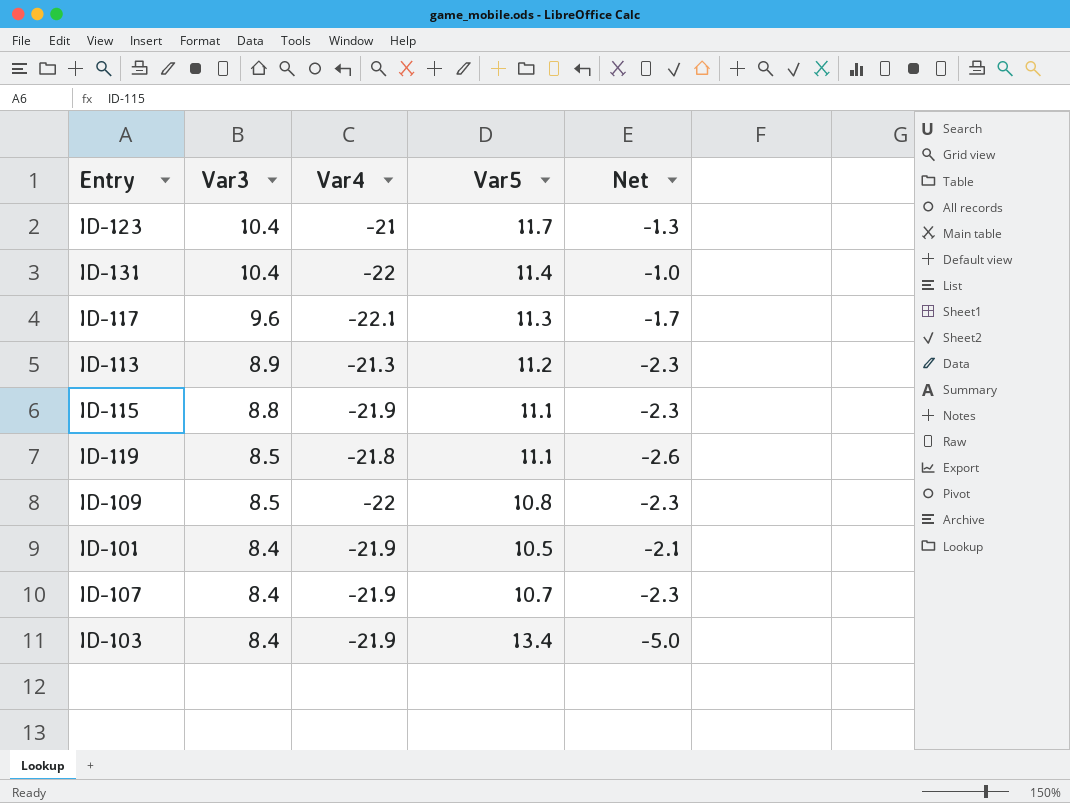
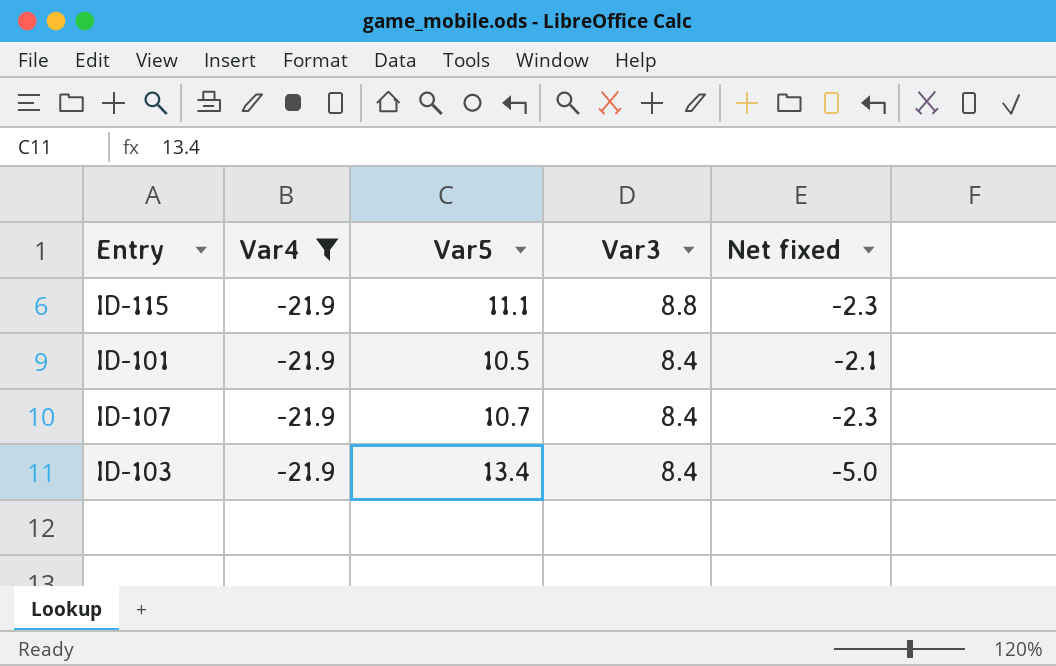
filter: none -> Var4 = -21.9
column Var3 | position: 2 -> 4
column name: Net -> Net fixed

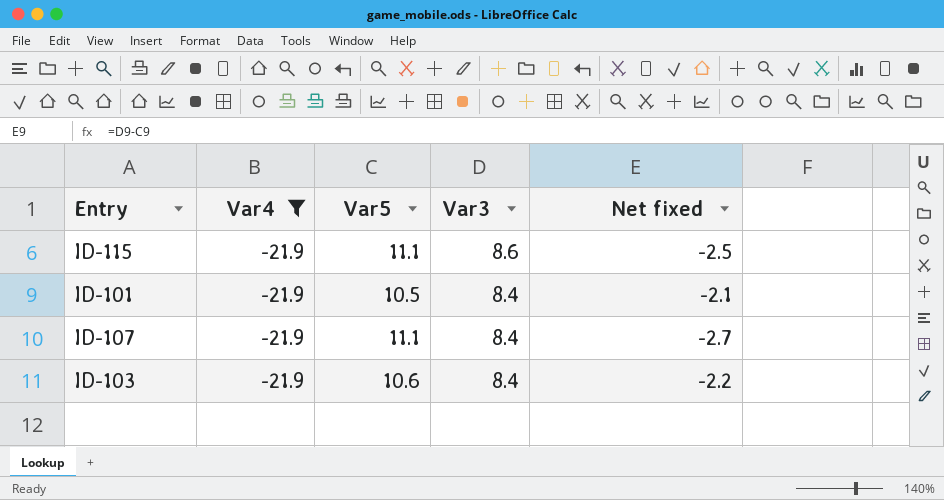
ID-115 | Var3: 8.8 -> 8.6
ID-115 | Net fixed: -2.3 -> -2.5
ID-107 | Var5: 10.7 -> 11.1
ID-107 | Net fixed: -2.3 -> -2.7
ID-103 | Var5: 13.4 -> 10.6
ID-103 | Net fixed: -5.0 -> -2.2

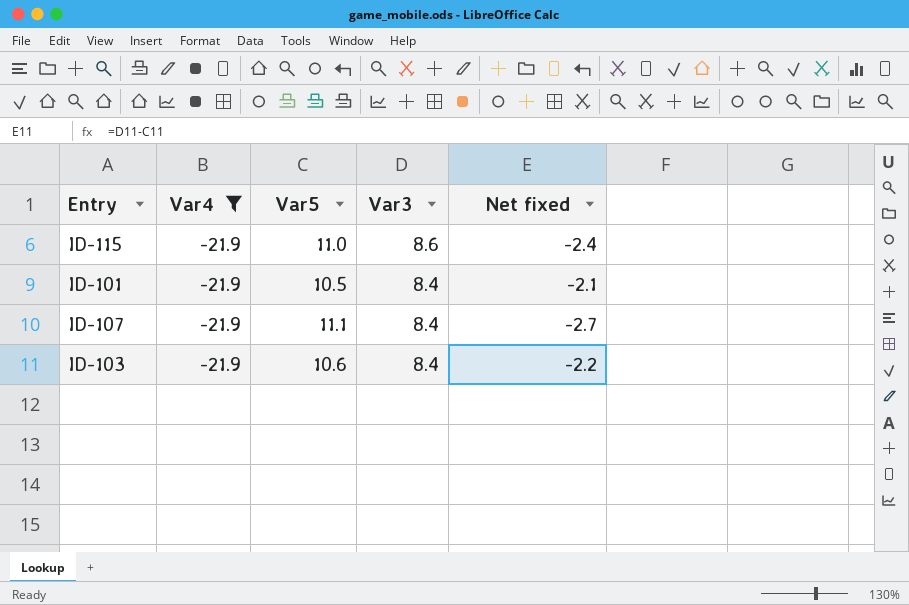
ID-115 | Var5: 11.1 -> 11.0
ID-115 | Net fixed: -2.5 -> -2.4

